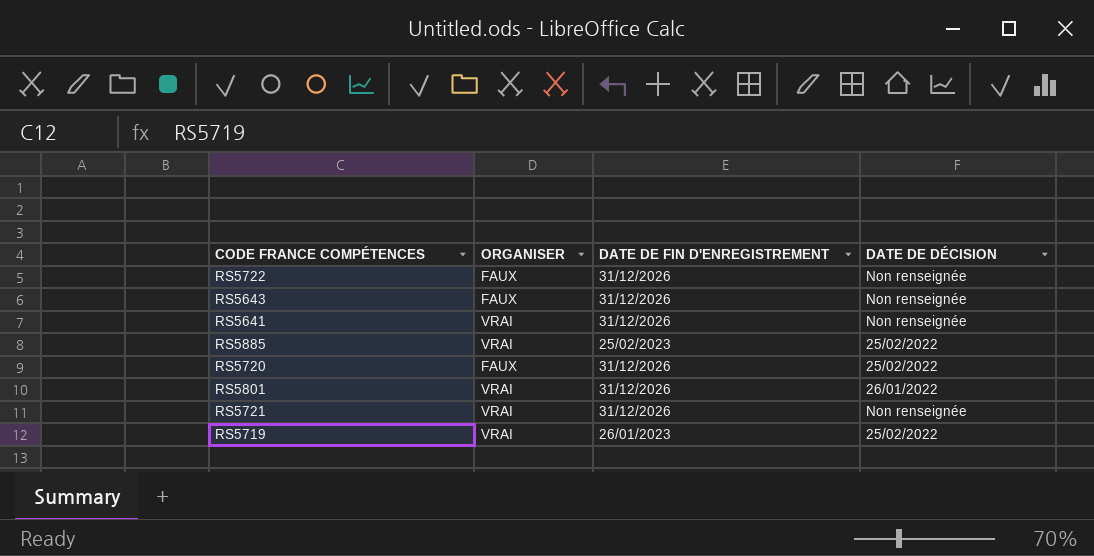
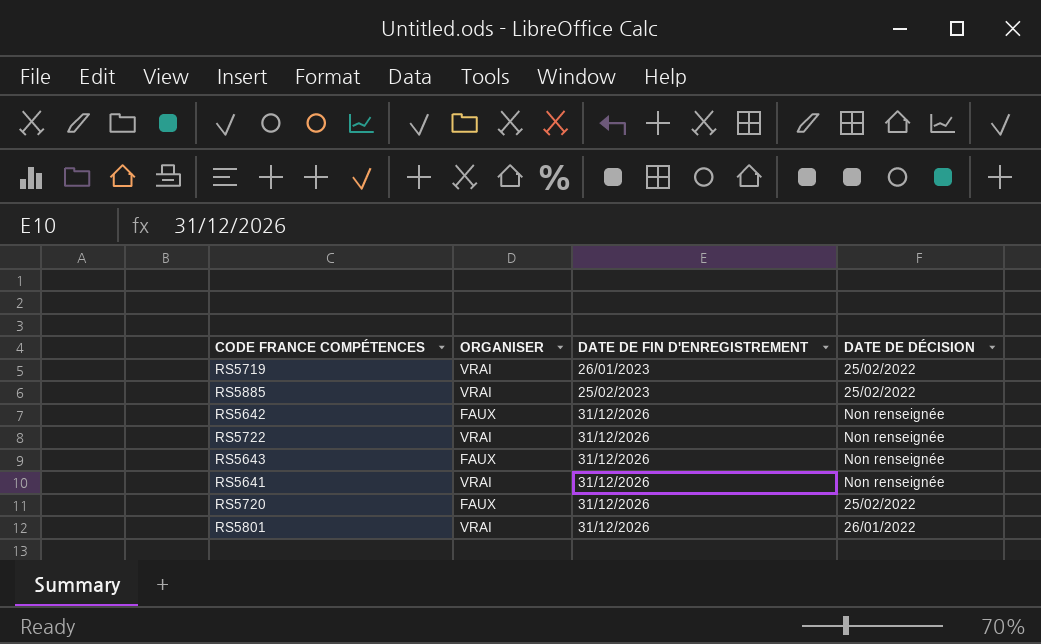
row order: none -> DATE DE FIN D'ENREGISTREMENT ascending
row RS5721: VRAI | 31/12/2026 | Non renseignée -> none
row RS5642: none -> FAUX | 31/12/2026 | Non renseignée
RS5722 | ORGANISER: FAUX -> VRAI

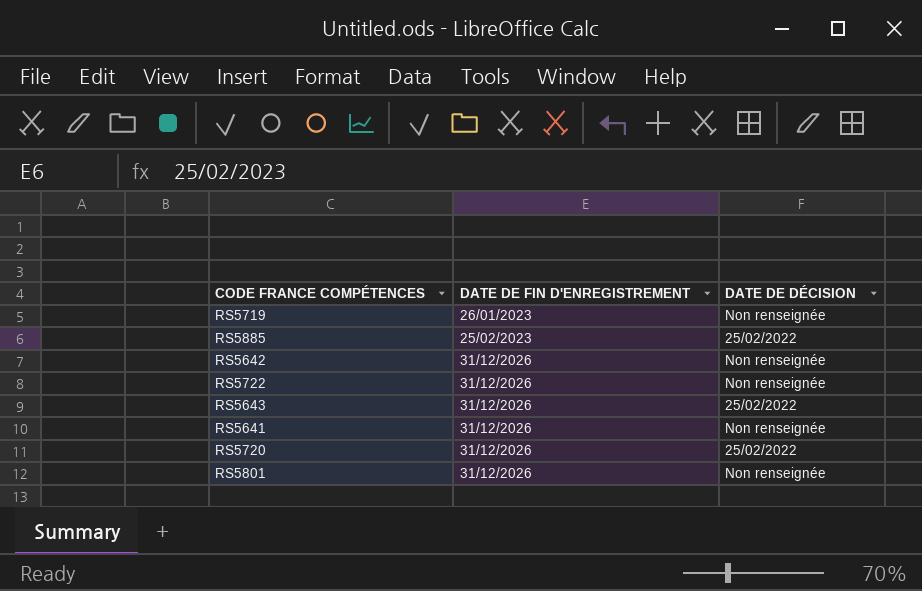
column ORGANISER | position: 2 -> none
RS5719 | DATE DE DÉCISION: 25/02/2022 -> Non renseignée
RS5643 | DATE DE DÉCISION: Non renseignée -> 25/02/2022
RS5801 | DATE DE DÉCISION: 26/01/2022 -> Non renseignée

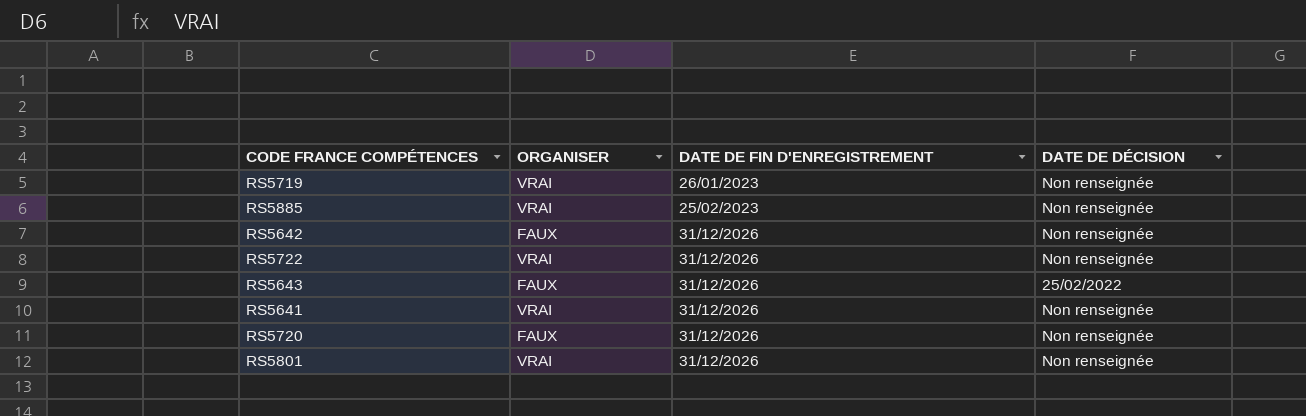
column ORGANISER | position: none -> 2
RS5885 | DATE DE DÉCISION: 25/02/2022 -> Non renseignée
RS5720 | DATE DE DÉCISION: 25/02/2022 -> Non renseignée

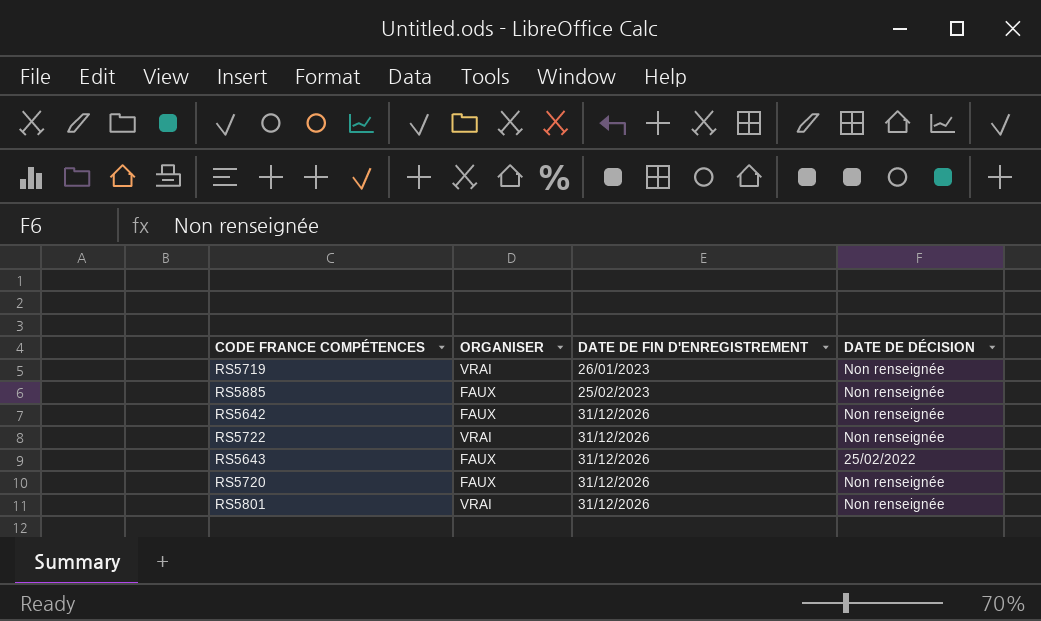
row RS5641: VRAI | 31/12/2026 | Non renseignée -> none
RS5885 | ORGANISER: VRAI -> FAUX

